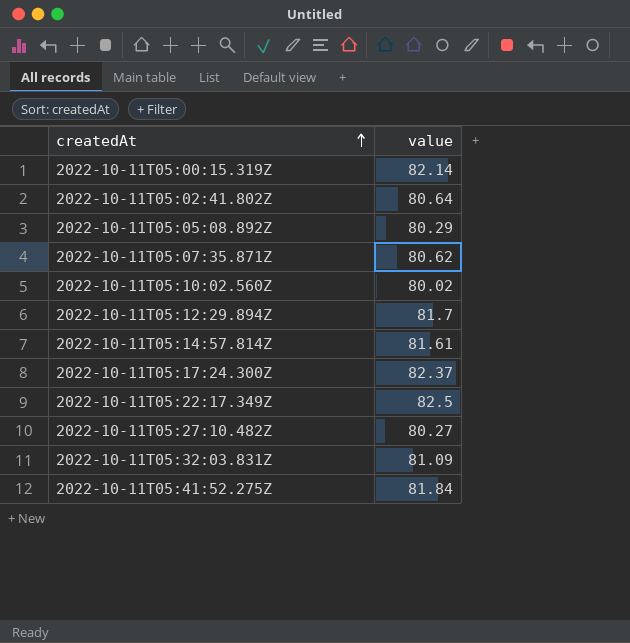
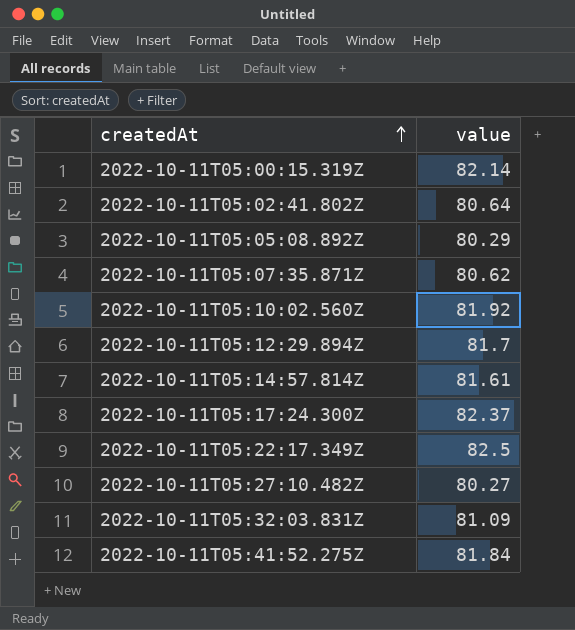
2022-10-11T05:10:02.560Z | value: 80.02 -> 81.92

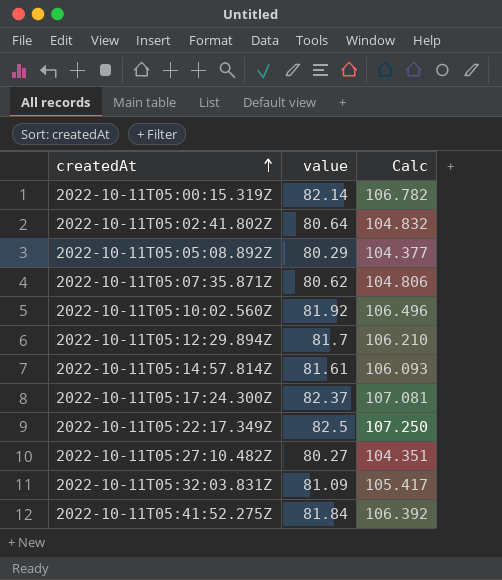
column Calc | formula: none -> [value] * 1.3

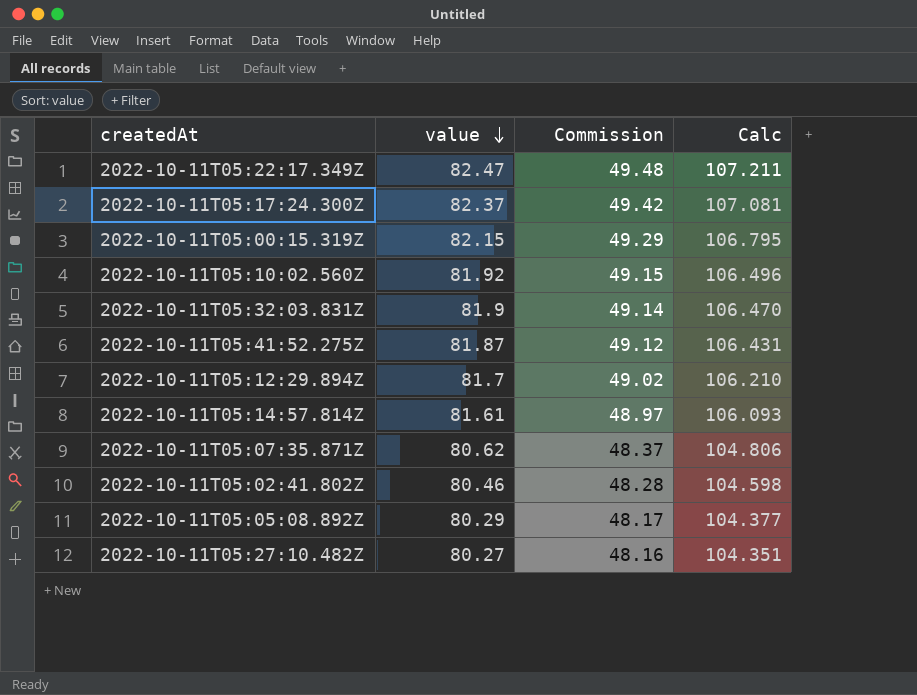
row order: createdAt ascending -> value descending
column Commission | formula: none -> [value] * 0.6
2022-10-11T05:22:17.349Z | value: 82.5 -> 82.47
2022-10-11T05:22:17.349Z | Calc: 107.250 -> 107.211
2022-10-11T05:00:15.319Z | value: 82.14 -> 82.15
2022-10-11T05:00:15.319Z | Calc: 106.782 -> 106.795
2022-10-11T05:32:03.831Z | value: 81.09 -> 81.9
2022-10-11T05:32:03.831Z | Calc: 105.417 -> 106.470
2022-10-11T05:41:52.275Z | value: 81.84 -> 81.87
2022-10-11T05:41:52.275Z | Calc: 106.392 -> 106.431
2022-10-11T05:02:41.802Z | value: 80.64 -> 80.46
2022-10-11T05:02:41.802Z | Calc: 104.832 -> 104.598

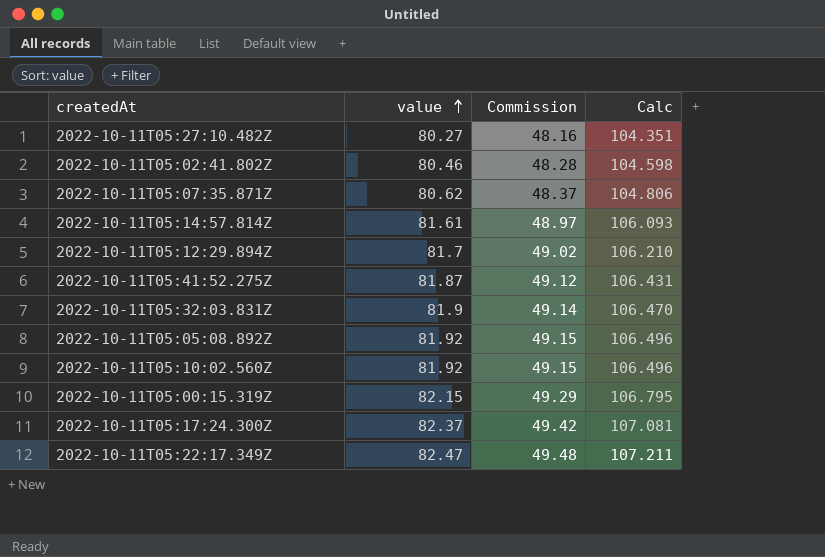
row order: value descending -> value ascending
2022-10-11T05:05:08.892Z | value: 80.29 -> 81.92
2022-10-11T05:05:08.892Z | Commission: 48.17 -> 49.15
2022-10-11T05:05:08.892Z | Calc: 104.377 -> 106.496

